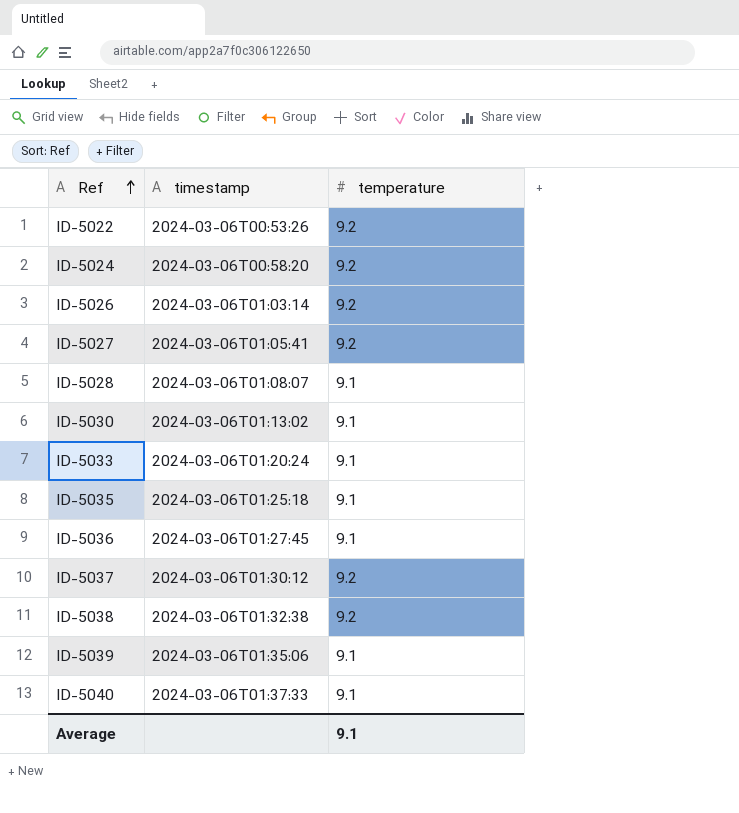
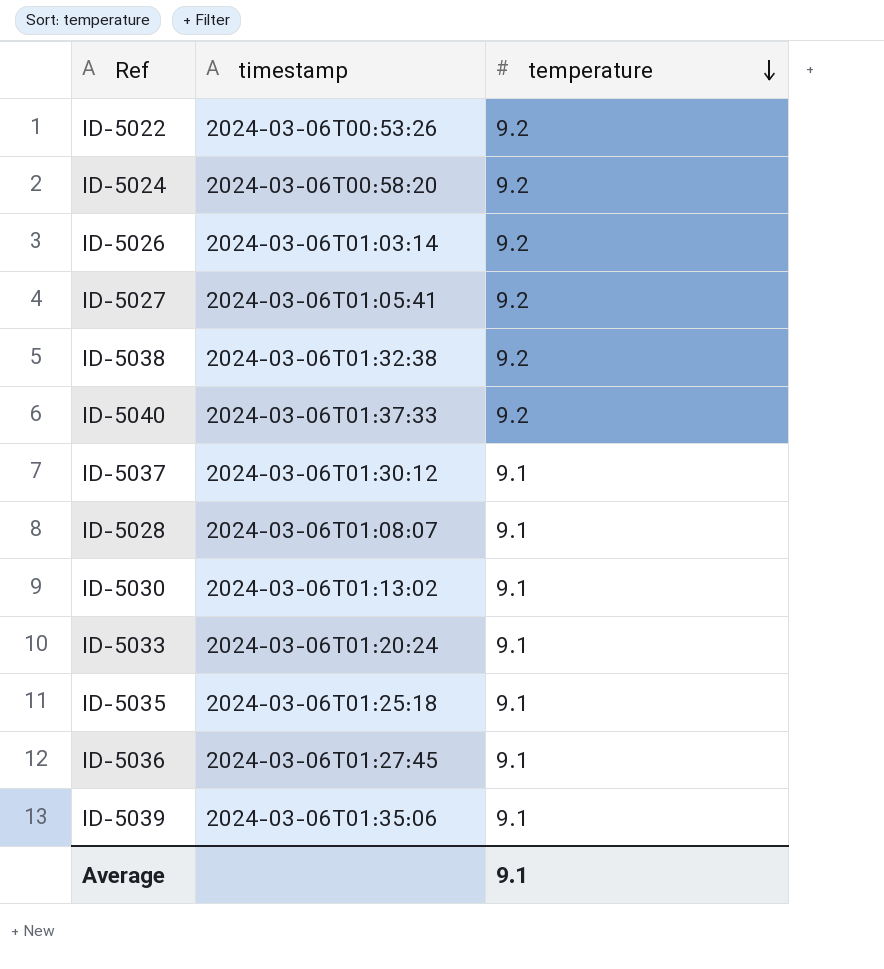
row order: Ref ascending -> temperature descending
ID-5040 | temperature: 9.1 -> 9.2
ID-5037 | temperature: 9.2 -> 9.1

